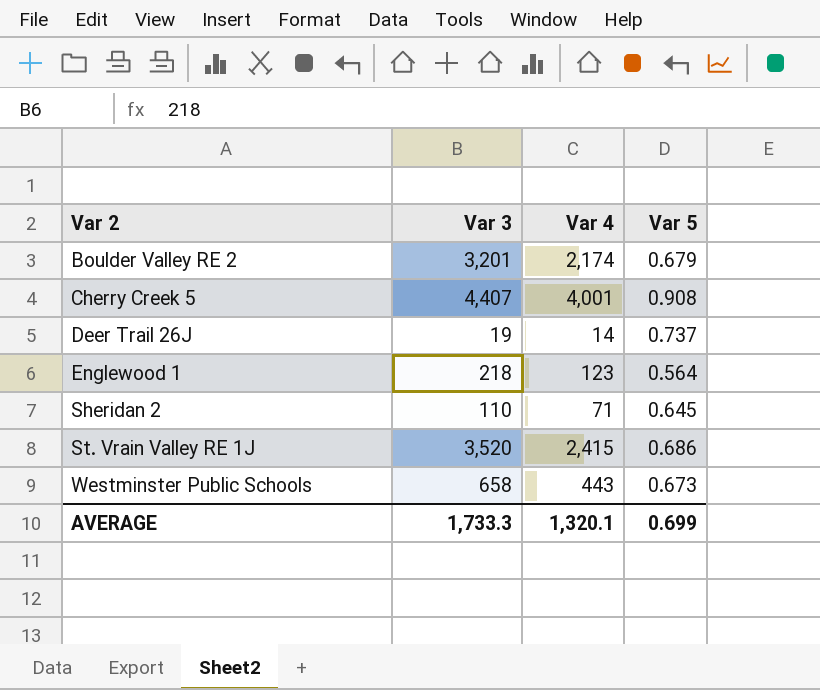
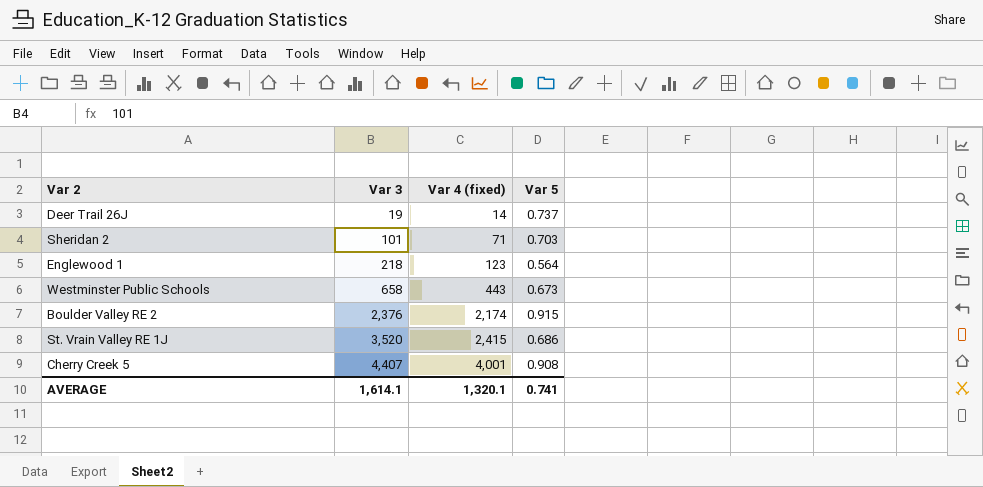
row order: Var 2 ascending -> Var 3 ascending
column name: Var 4 -> Var 4 (fixed)
Sheridan 2 | Var 3: 110 -> 101
Sheridan 2 | Var 5: 0.645 -> 0.703
Boulder Valley RE 2 | Var 3: 3,201 -> 2,376
Boulder Valley RE 2 | Var 5: 0.679 -> 0.915
AVERAGE | Var 3: 1,733.3 -> 1,614.1
AVERAGE | Var 5: 0.699 -> 0.741

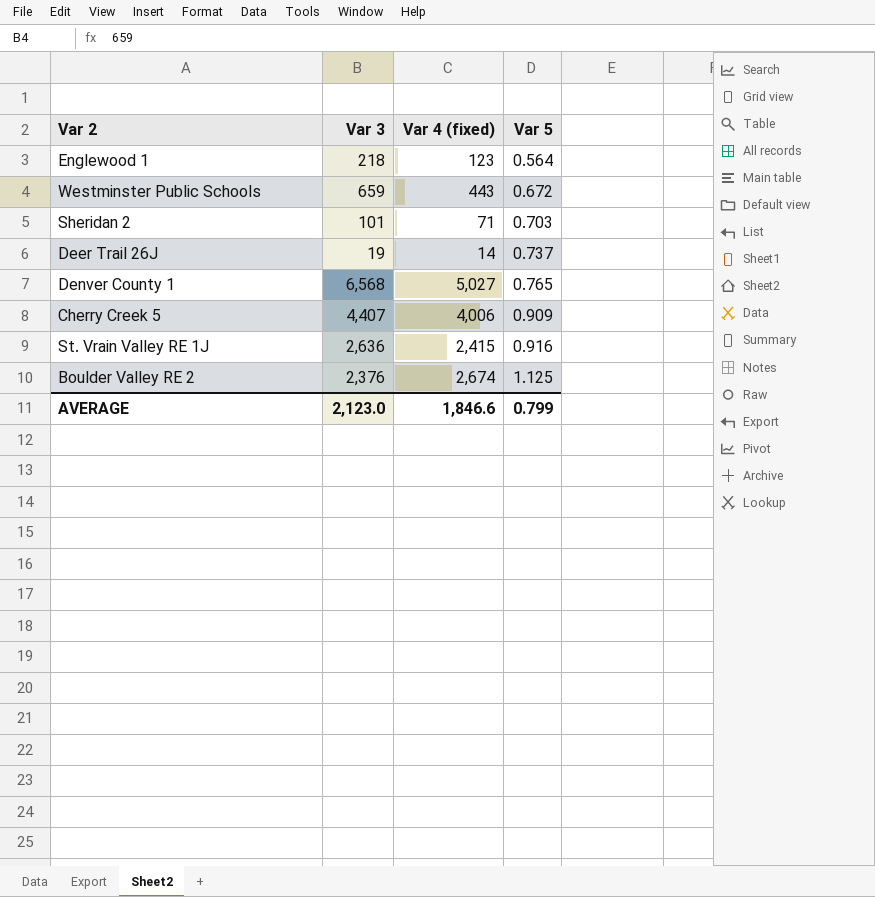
row order: Var 3 ascending -> Var 5 ascending
Westminster Public Schools | Var 3: 658 -> 659
Westminster Public Schools | Var 5: 0.673 -> 0.672
row Denver County 1: none -> 6,568 | 5,027 | 0.765
Cherry Creek 5 | Var 4 (fixed): 4,001 -> 4,006
Cherry Creek 5 | Var 5: 0.908 -> 0.909
St. Vrain Valley RE 1J | Var 3: 3,520 -> 2,636
St. Vrain Valley RE 1J | Var 5: 0.686 -> 0.916
Boulder Valley RE 2 | Var 4 (fixed): 2,174 -> 2,674
Boulder Valley RE 2 | Var 5: 0.915 -> 1.125
AVERAGE | Var 3: 1,614.1 -> 2,123.0
AVERAGE | Var 4 (fixed): 1,320.1 -> 1,846.6
AVERAGE | Var 5: 0.741 -> 0.799

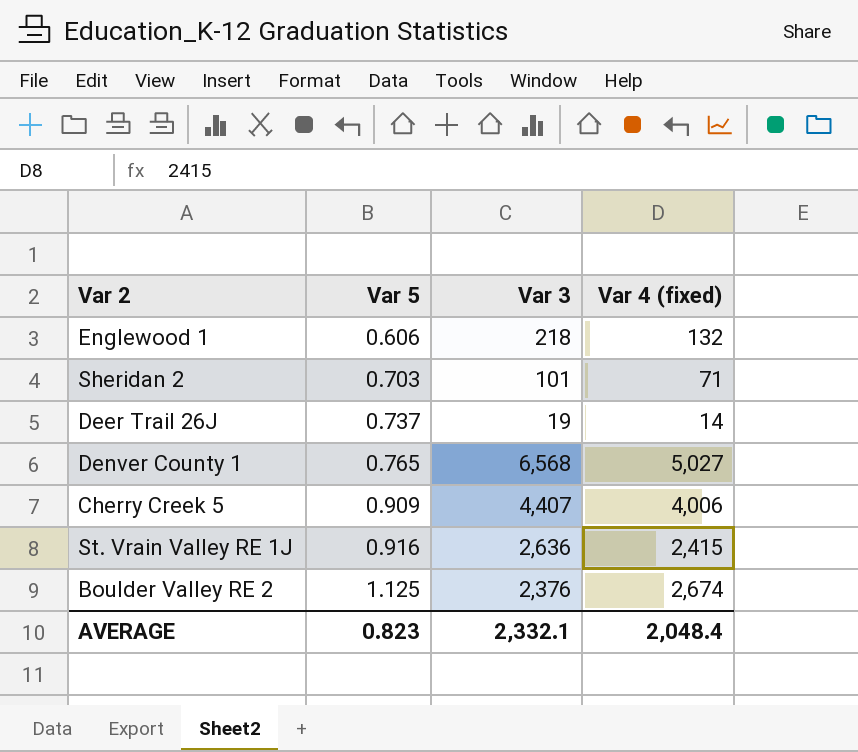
column Var 5 | position: 4 -> 2
row Westminster Public Schools: 659 | 443 | 0.672 -> none
Englewood 1 | Var 5: 0.564 -> 0.606
Englewood 1 | Var 4 (fixed): 123 -> 132
AVERAGE | Var 5: 0.799 -> 0.823
AVERAGE | Var 3: 2,123.0 -> 2,332.1
AVERAGE | Var 4 (fixed): 1,846.6 -> 2,048.4

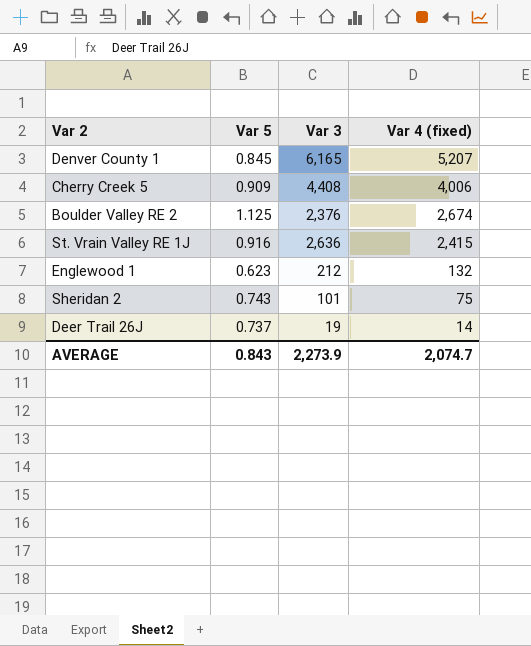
row order: Var 5 ascending -> Var 4 (fixed) descending
Denver County 1 | Var 5: 0.765 -> 0.845
Denver County 1 | Var 3: 6,568 -> 6,165
Denver County 1 | Var 4 (fixed): 5,027 -> 5,207
Cherry Creek 5 | Var 3: 4,407 -> 4,408
Englewood 1 | Var 5: 0.606 -> 0.623
Englewood 1 | Var 3: 218 -> 212
Sheridan 2 | Var 5: 0.703 -> 0.743
Sheridan 2 | Var 4 (fixed): 71 -> 75
AVERAGE | Var 5: 0.823 -> 0.843
AVERAGE | Var 3: 2,332.1 -> 2,273.9
AVERAGE | Var 4 (fixed): 2,048.4 -> 2,074.7

